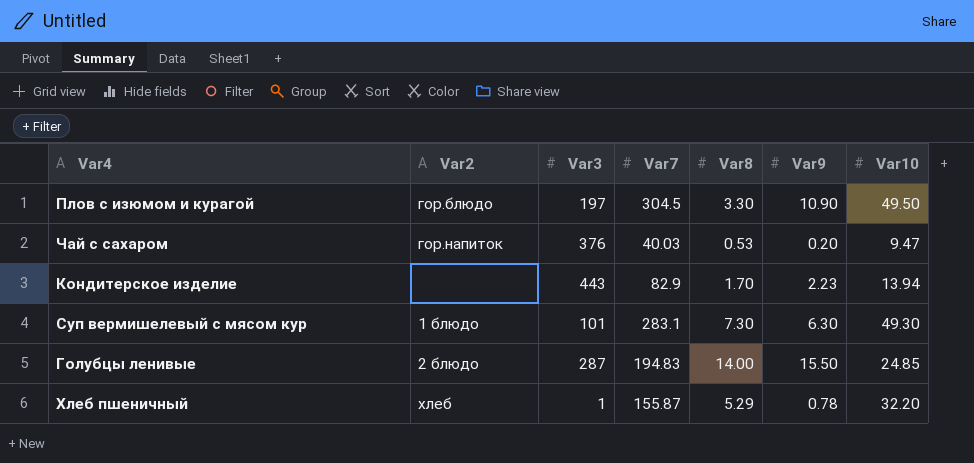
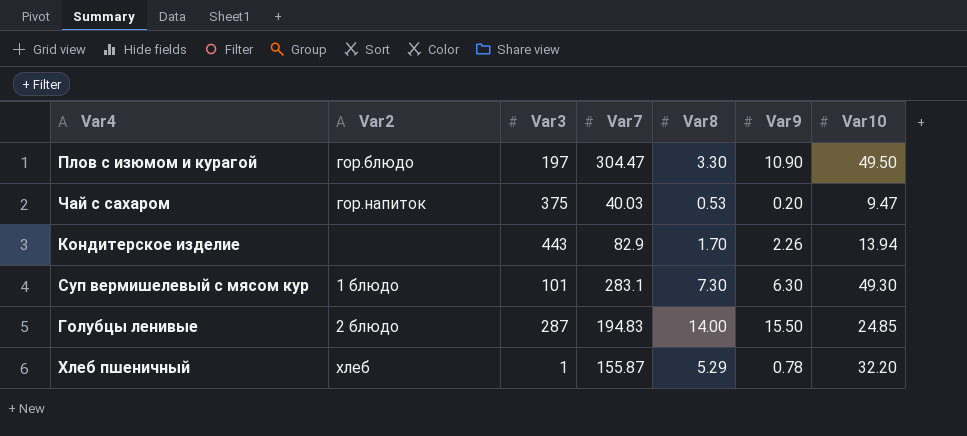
Плов с изюмом и курагой | Var7: 304.5 -> 304.47
Чай с сахаром | Var3: 376 -> 375
Кондитерское изделие | Var9: 2.23 -> 2.26

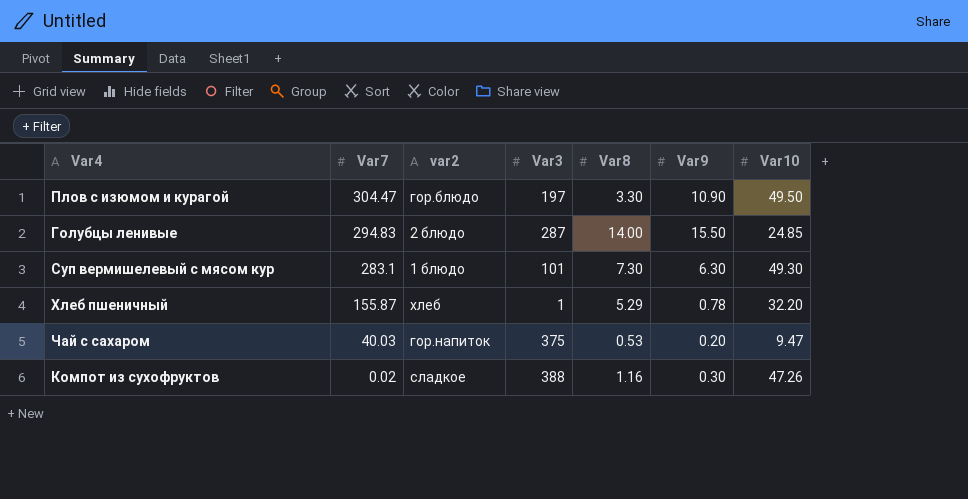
row order: none -> Var7 descending
column Var7 | position: 4 -> 2
column name: Var2 -> var2
row Кондитерское изделие: none | 443 | 82.9 | 1.70 | 2.26 | 13.94 -> none
Голубцы ленивые | Var7: 194.83 -> 294.83
row Компот из сухофруктов: none -> 0.02 | сладкое | 388 | 1.16 | 0.30 | 47.26

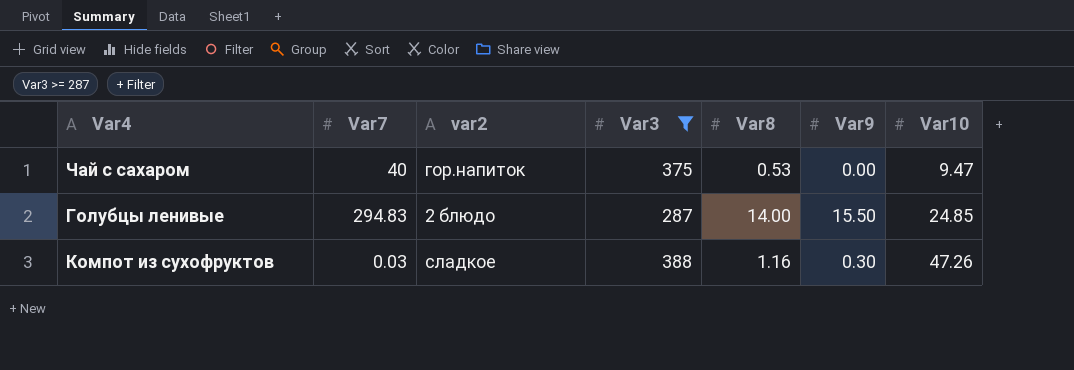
filter: none -> Var3 >= 287
row order: Var7 descending -> Var10 ascending
Чай с сахаром | Var7: 40.03 -> 40
Чай с сахаром | Var9: 0.20 -> 0.00
Компот из сухофруктов | Var7: 0.02 -> 0.03

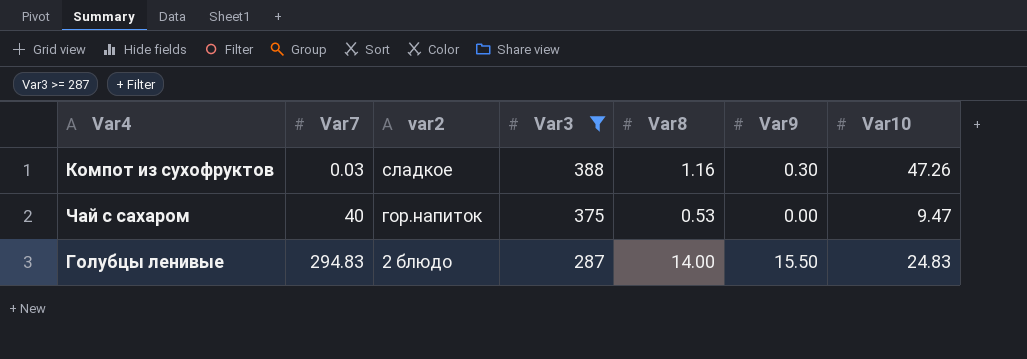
row order: Var10 ascending -> Var7 ascending
Голубцы ленивые | Var10: 24.85 -> 24.83

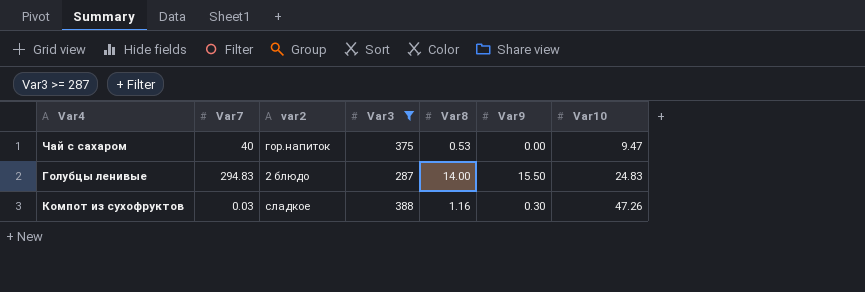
row order: Var7 ascending -> Var10 ascending

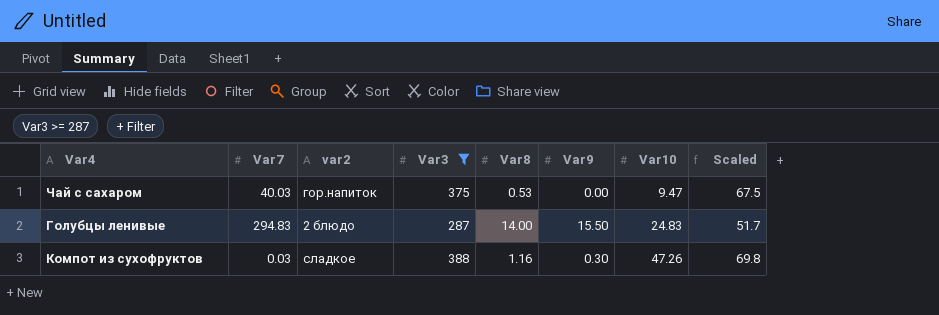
column Scaled | formula: none -> [Var3] * 0.18
Чай с сахаром | Var7: 40 -> 40.03

